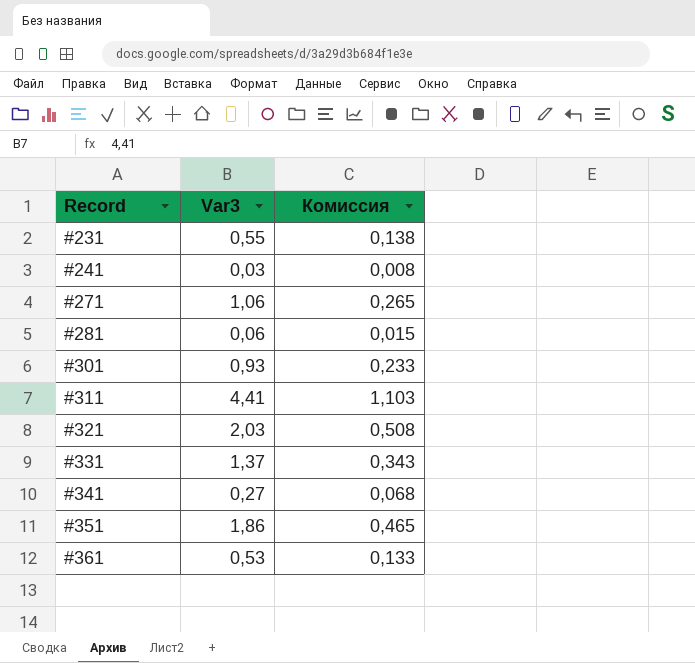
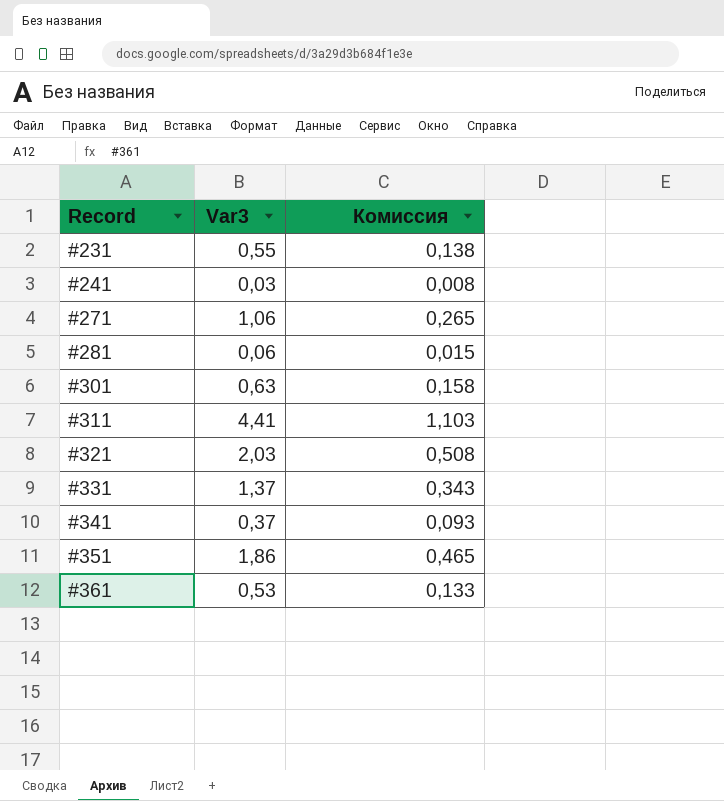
#301 | Var3: 0,93 -> 0,63
#301 | Комиссия: 0,233 -> 0,158
#341 | Var3: 0,27 -> 0,37
#341 | Комиссия: 0,068 -> 0,093

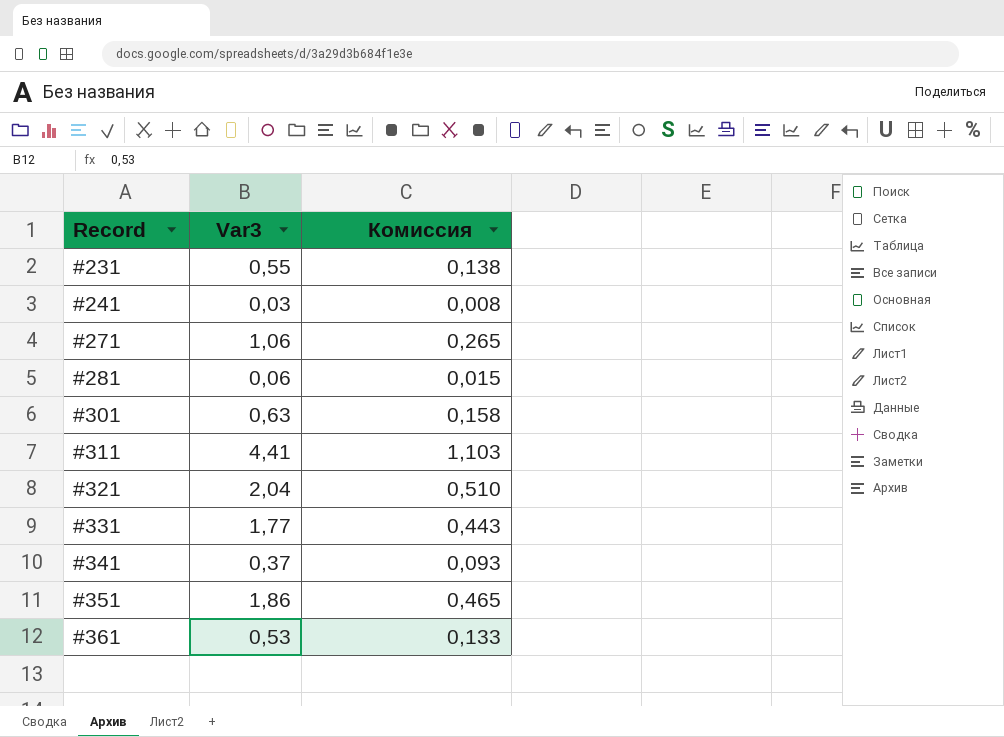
#321 | Var3: 2,03 -> 2,04
#321 | Комиссия: 0,508 -> 0,510
#331 | Var3: 1,37 -> 1,77
#331 | Комиссия: 0,343 -> 0,443

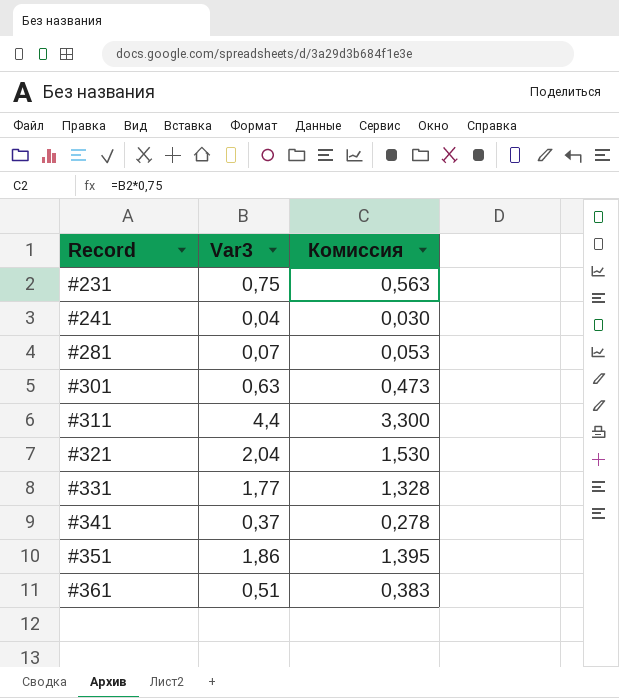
column Комиссия | formula: [Var3] * 0,25 -> [Var3] * 0,75
row #271: 1,06 | 0,265 -> none
#231 | Var3: 0,55 -> 0,75
#241 | Var3: 0,03 -> 0,04
#281 | Var3: 0,06 -> 0,07
#311 | Var3: 4,41 -> 4,4
#361 | Var3: 0,53 -> 0,51

